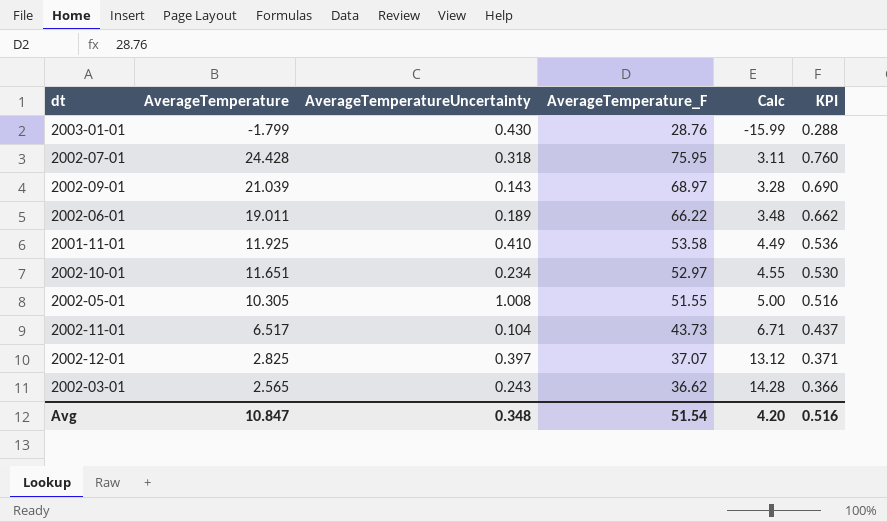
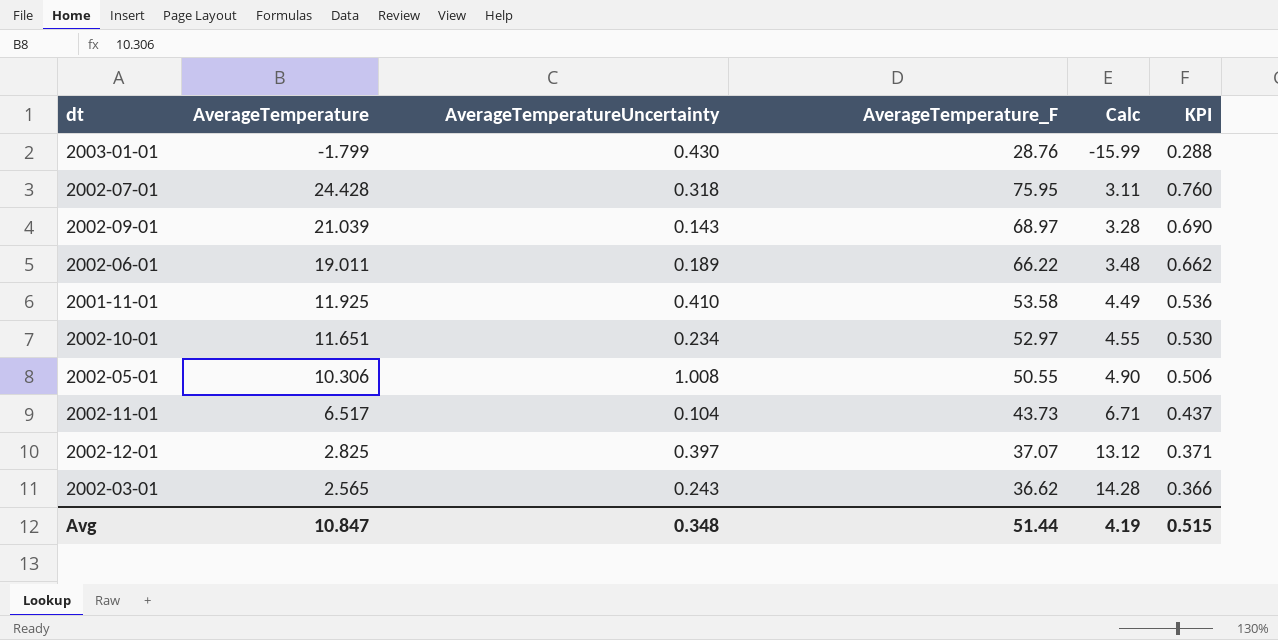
2002-05-01 | AverageTemperature: 10.305 -> 10.306
2002-05-01 | AverageTemperature_F: 51.55 -> 50.55
2002-05-01 | Calc: 5.00 -> 4.90
2002-05-01 | KPI: 0.516 -> 0.506
Avg | AverageTemperature_F: 51.54 -> 51.44
Avg | Calc: 4.20 -> 4.19
Avg | KPI: 0.516 -> 0.515

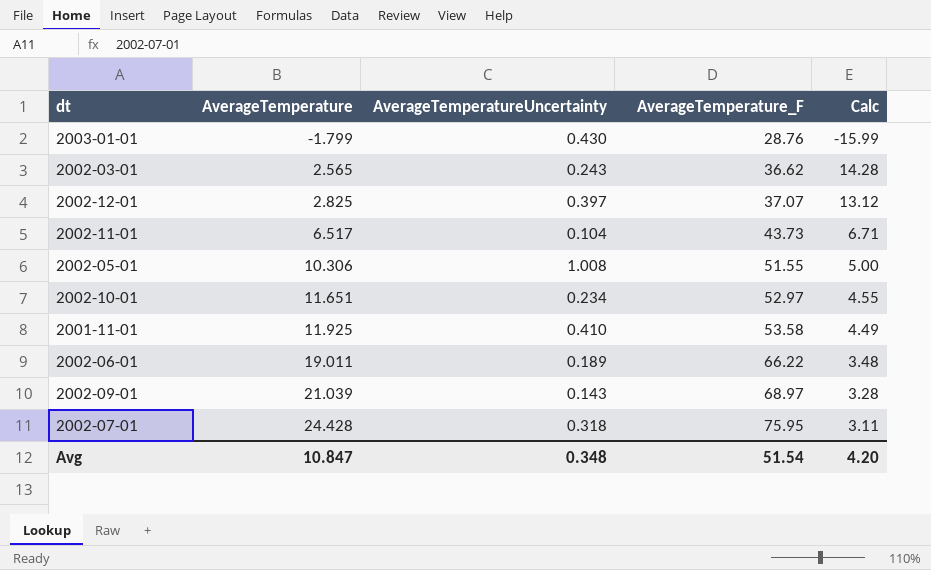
row order: Calc ascending -> AverageTemperature ascending
column KPI | formula: [AverageTemperature_F] * 0.01 -> none
2002-05-01 | AverageTemperature_F: 50.55 -> 51.55
2002-05-01 | Calc: 4.90 -> 5.00
Avg | AverageTemperature_F: 51.44 -> 51.54
Avg | Calc: 4.19 -> 4.20

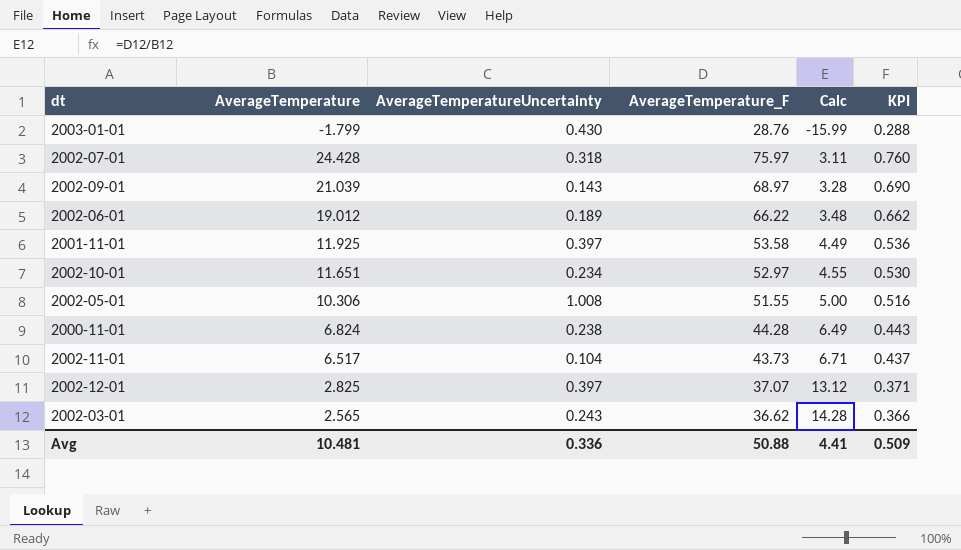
row order: AverageTemperature ascending -> Calc ascending
column KPI | formula: none -> [AverageTemperature_F] * 0.01
2002-07-01 | AverageTemperature_F: 75.95 -> 75.97
2002-06-01 | AverageTemperature: 19.011 -> 19.012
2001-11-01 | AverageTemperatureUncertainty: 0.410 -> 0.397
row 2000-11-01: none -> 6.824 | 0.238 | 44.28 | 6.49 | 0.443
Avg | AverageTemperature: 10.847 -> 10.481
Avg | AverageTemperatureUncertainty: 0.348 -> 0.336
Avg | AverageTemperature_F: 51.54 -> 50.88
Avg | Calc: 4.20 -> 4.41

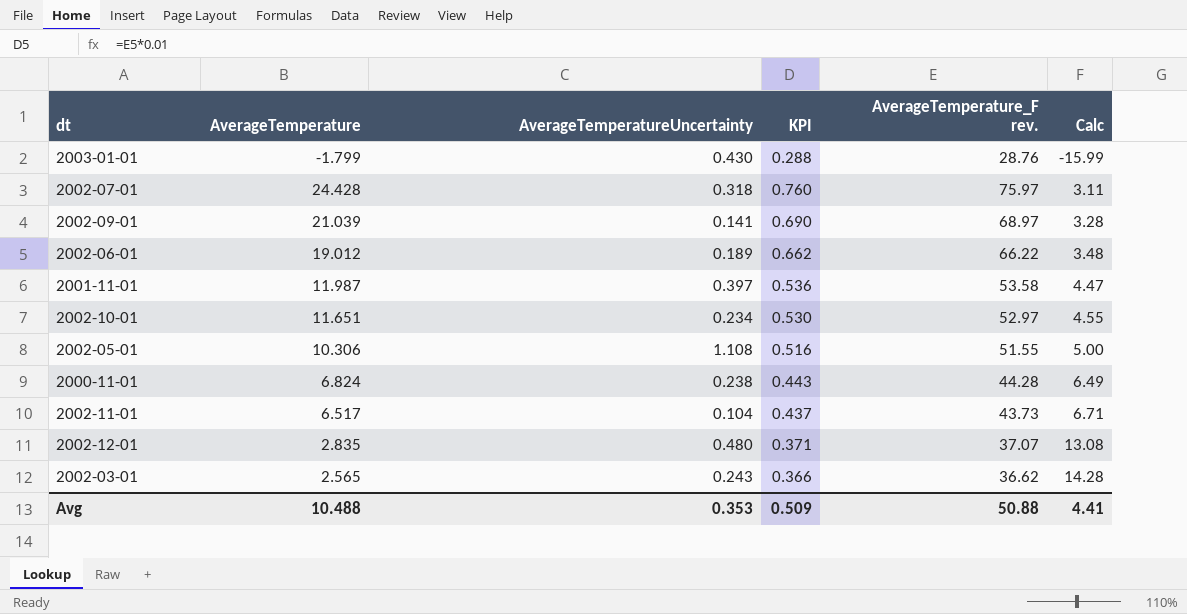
column KPI | position: 6 -> 4
column name: AverageTemperature_F -> AverageTemperature_F rev.
2002-09-01 | AverageTemperatureUncertainty: 0.143 -> 0.141
2001-11-01 | AverageTemperature: 11.925 -> 11.987
2001-11-01 | Calc: 4.49 -> 4.47
2002-05-01 | AverageTemperatureUncertainty: 1.008 -> 1.108
2002-12-01 | AverageTemperature: 2.825 -> 2.835
2002-12-01 | AverageTemperatureUncertainty: 0.397 -> 0.480
2002-12-01 | Calc: 13.12 -> 13.08
Avg | AverageTemperature: 10.481 -> 10.488
Avg | AverageTemperatureUncertainty: 0.336 -> 0.353

